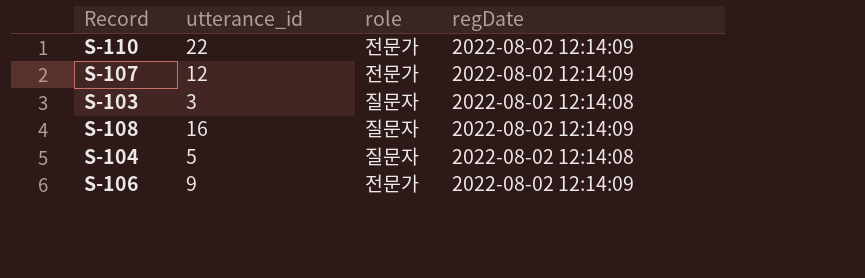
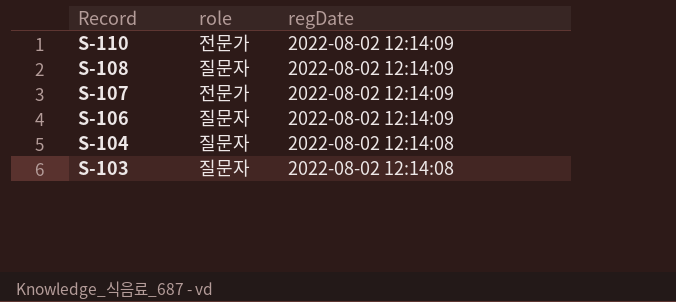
row order: none -> Record descending
column utterance_id | position: 2 -> none
S-106 | role: 전문가 -> 질문자

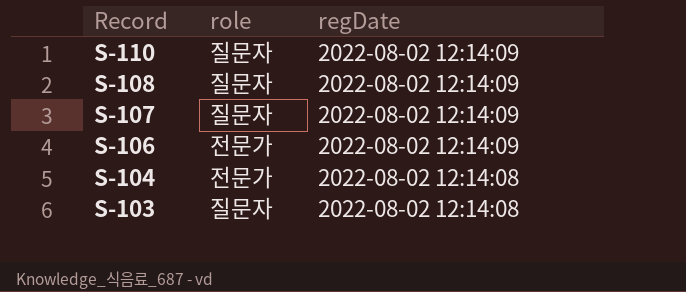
S-110 | role: 전문가 -> 질문자
S-107 | role: 전문가 -> 질문자
S-106 | role: 질문자 -> 전문가
S-104 | role: 질문자 -> 전문가

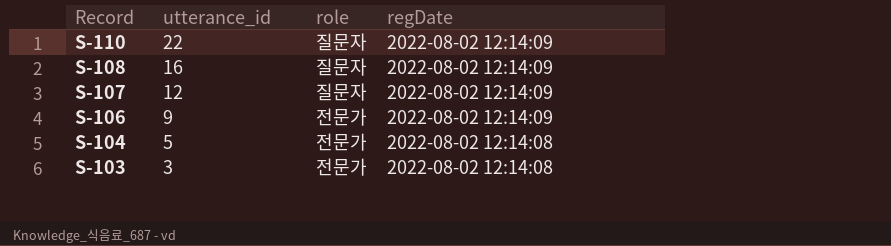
column utterance_id | position: none -> 2
S-103 | role: 질문자 -> 전문가

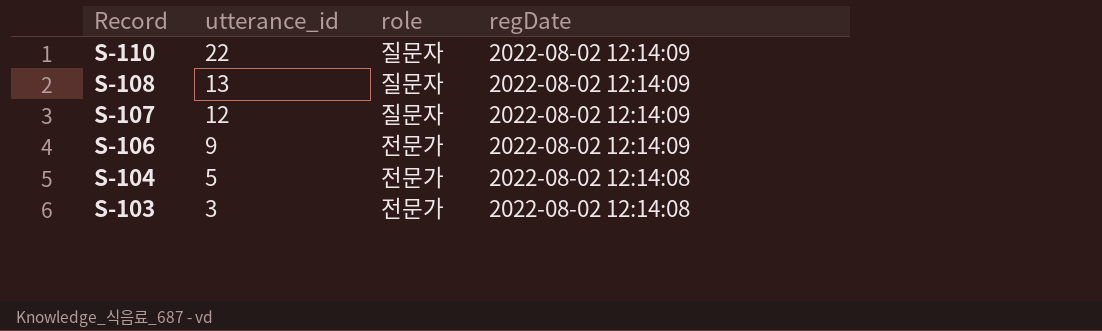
S-108 | utterance_id: 16 -> 13

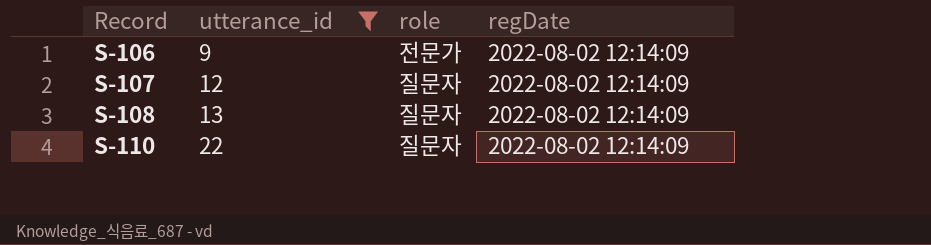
filter: none -> utterance_id >= 9
row order: Record descending -> Record ascending

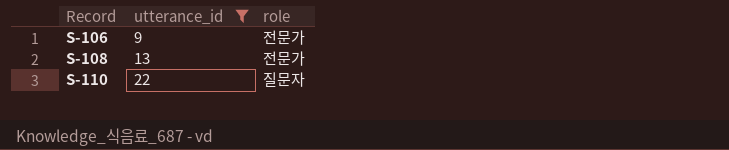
column regDate | position: 4 -> none
row S-107: 12 | 질문자 | 2022-08-02 12:14:09 -> none
S-108 | role: 질문자 -> 전문가

